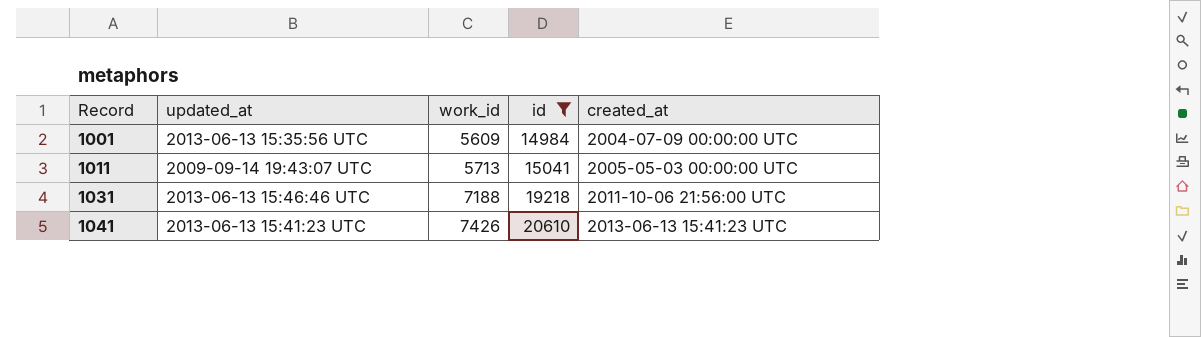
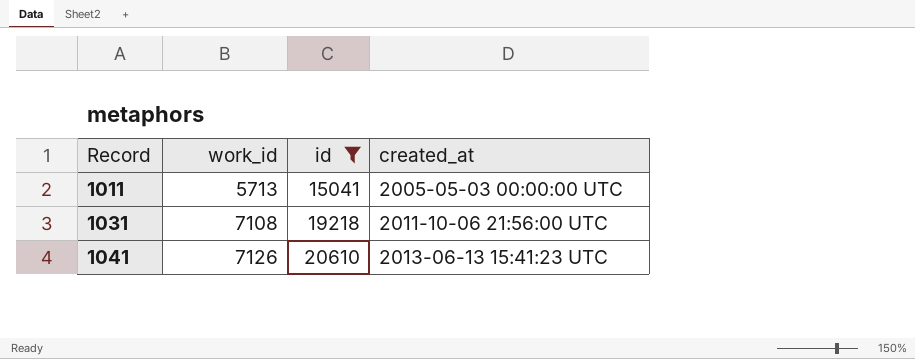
column updated_at | position: 2 -> none
row 1001: 2013-06-13 15:35:56 UTC | 5609 | 14984 | 2004-07-09 00:00:00 UTC -> none
1031 | work_id: 7188 -> 7108
1041 | work_id: 7426 -> 7126

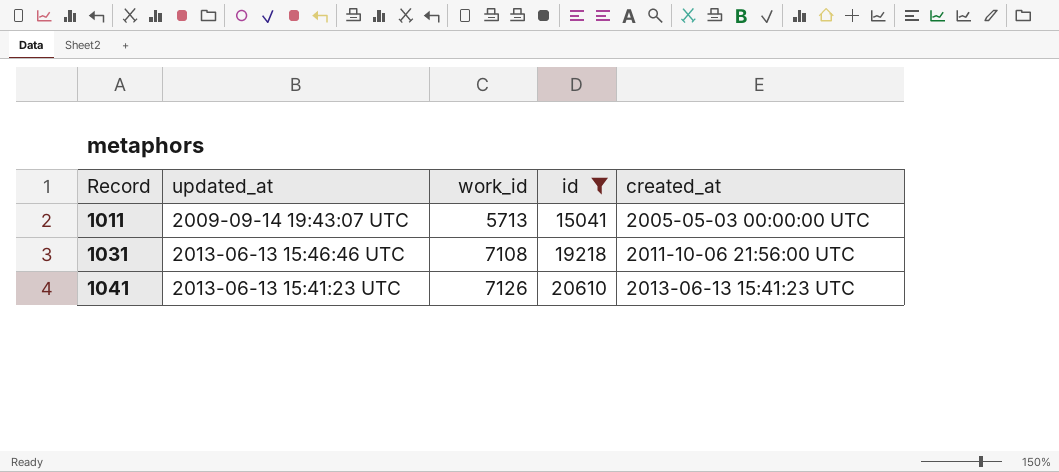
column updated_at | position: none -> 2

